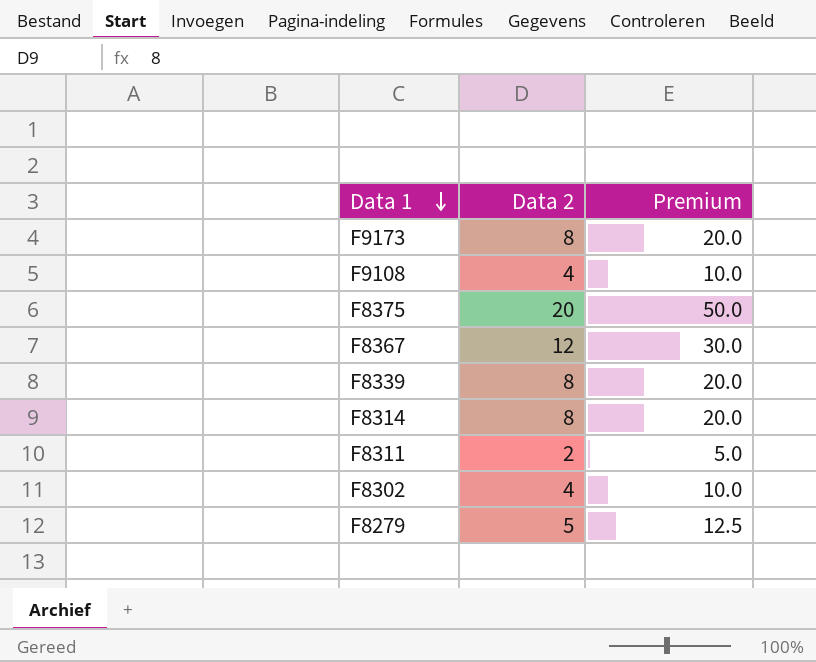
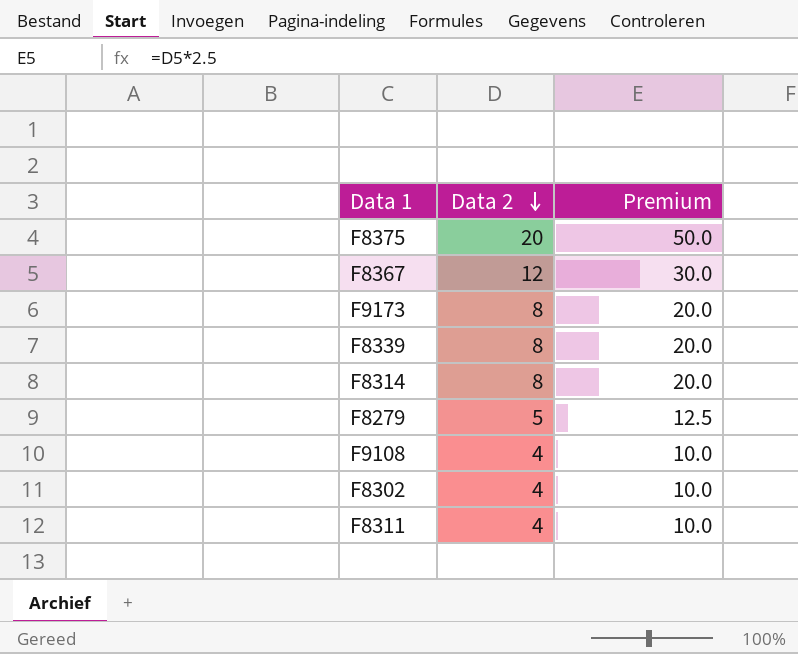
row order: Data 1 descending -> Data 2 descending
F8311 | Data 2: 2 -> 4
F8311 | Premium: 5.0 -> 10.0

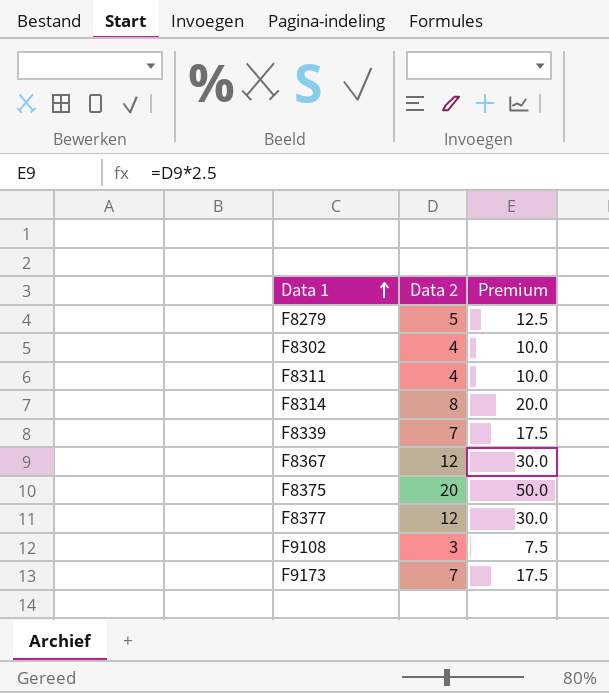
row order: Data 2 descending -> Data 1 ascending
F8339 | Data 2: 8 -> 7
F8339 | Premium: 20.0 -> 17.5
row F8377: none -> 12 | 30.0
F9108 | Data 2: 4 -> 3
F9108 | Premium: 10.0 -> 7.5
F9173 | Data 2: 8 -> 7
F9173 | Premium: 20.0 -> 17.5

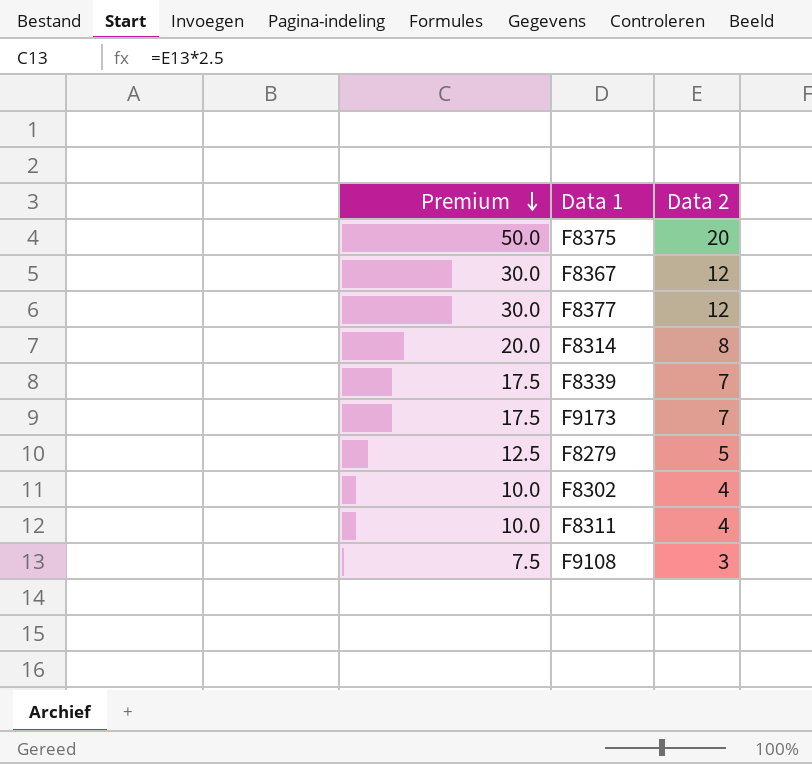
row order: Data 1 ascending -> Premium descending
column Premium | position: 3 -> 1

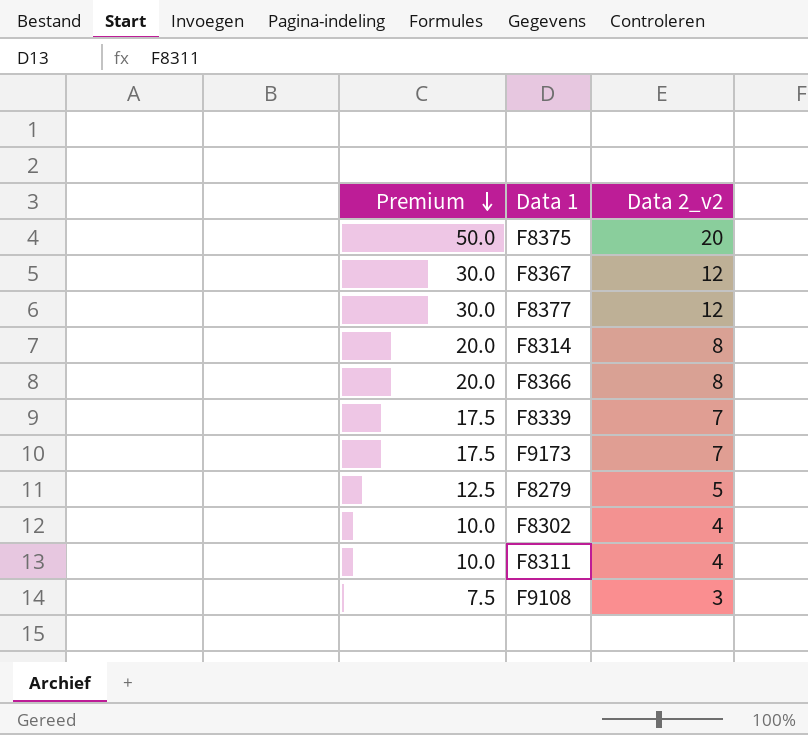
column name: Data 2 -> Data 2_v2
row F8366: none -> 20.0 | 8

